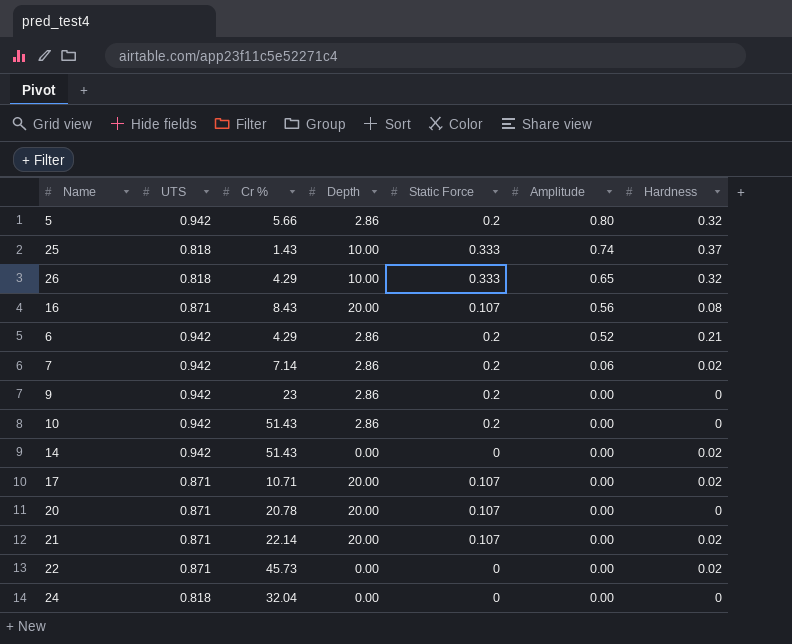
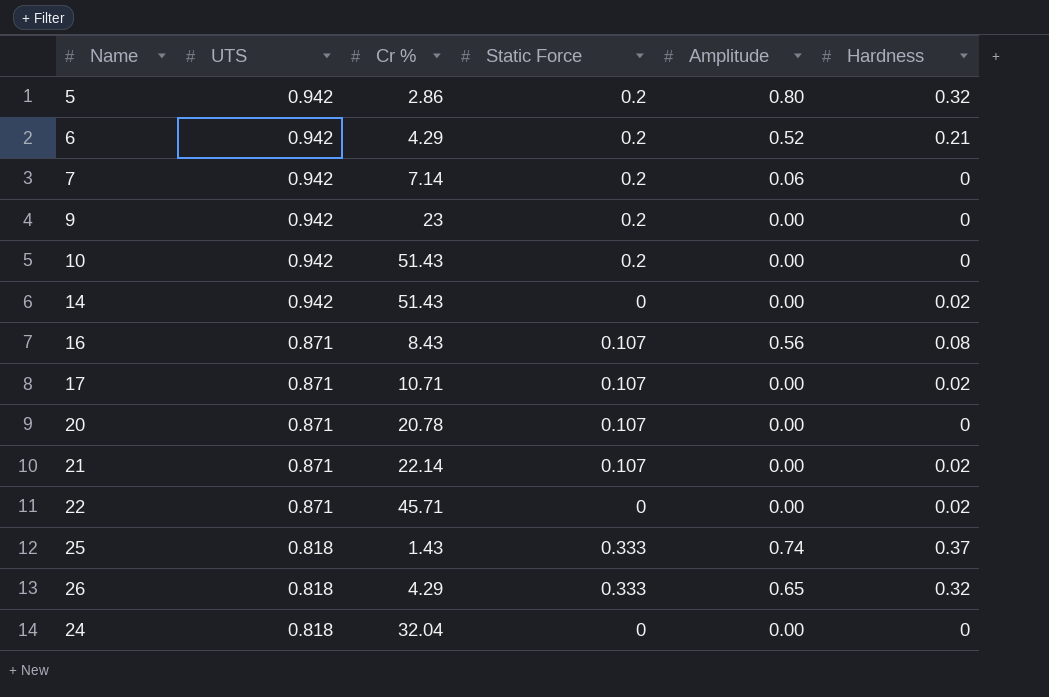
row order: Amplitude descending -> UTS descending
column Depth | position: 4 -> none
5 | Cr %: 5.66 -> 2.86
7 | Hardness: 0.02 -> 0
22 | Cr %: 45.73 -> 45.71

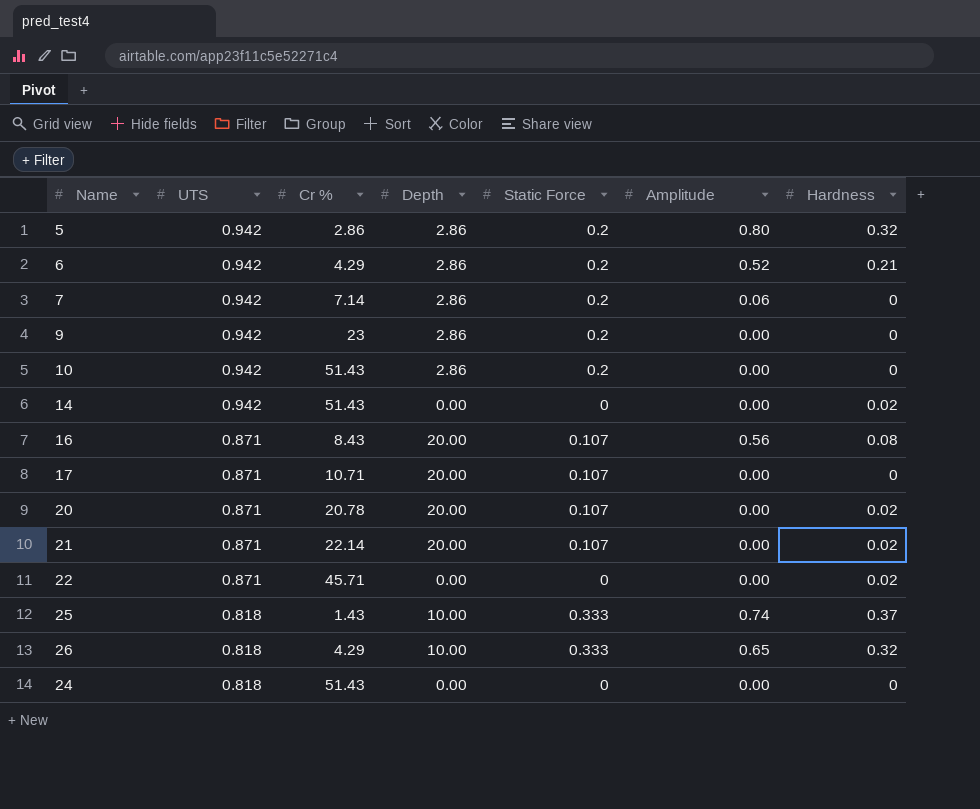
column Depth | position: none -> 4
17 | Hardness: 0.02 -> 0
20 | Hardness: 0 -> 0.02
24 | Cr %: 32.04 -> 51.43

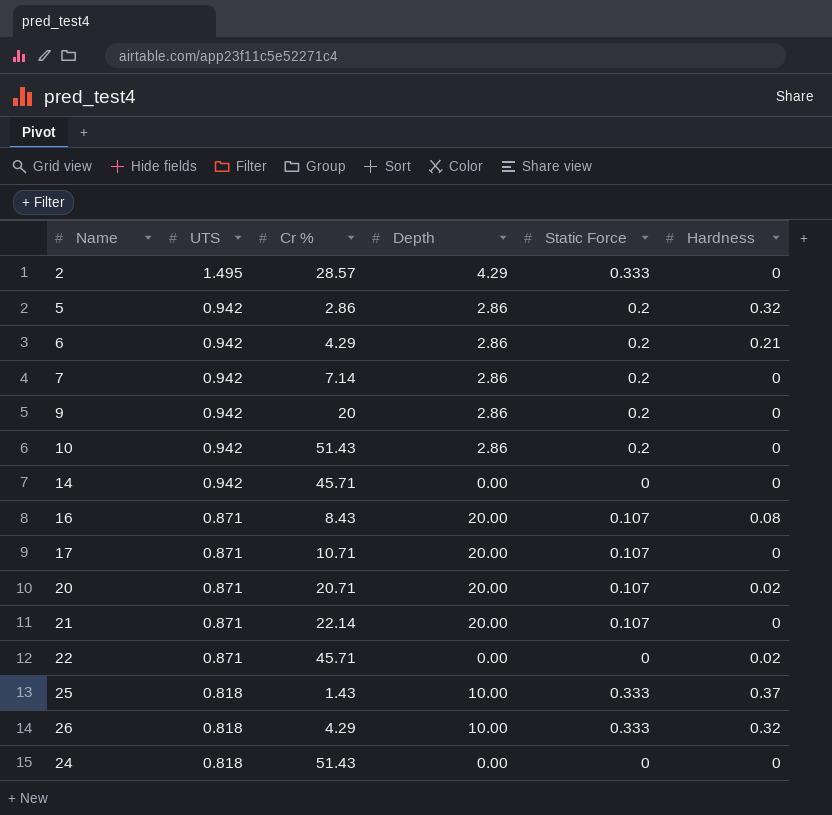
column Amplitude | position: 6 -> none
row 2: none -> 1.495 | 28.57 | 4.29 | 0.333 | 0
9 | Cr %: 23 -> 20
14 | Cr %: 51.43 -> 45.71
14 | Hardness: 0.02 -> 0
20 | Cr %: 20.78 -> 20.71
21 | Hardness: 0.02 -> 0

